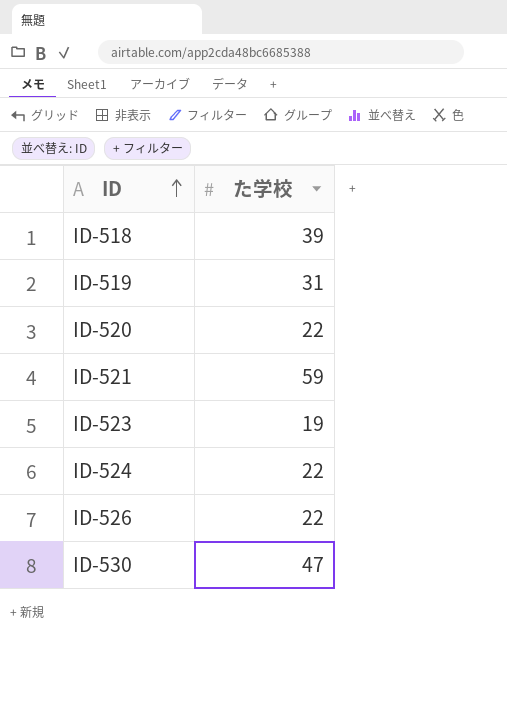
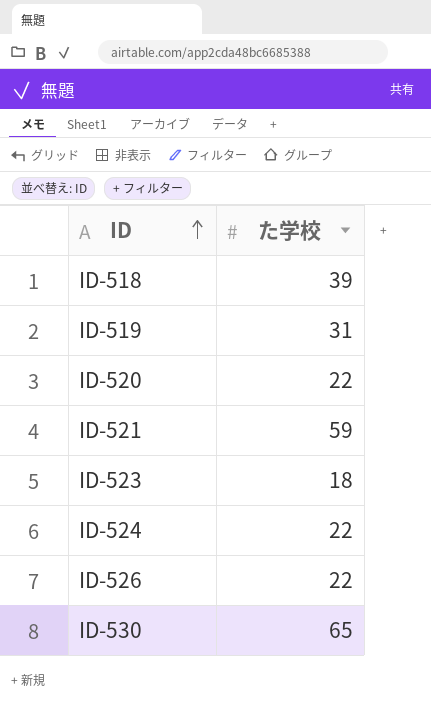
ID-523 | た学校: 19 -> 18
ID-530 | た学校: 47 -> 65

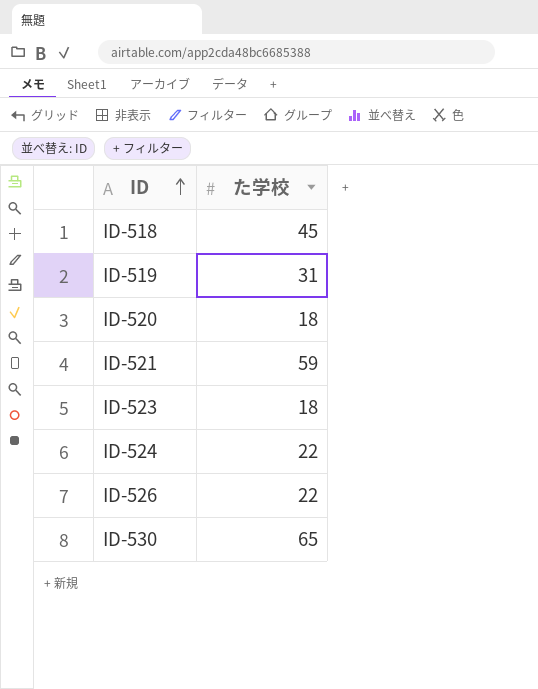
ID-518 | た学校: 39 -> 45
ID-520 | た学校: 22 -> 18

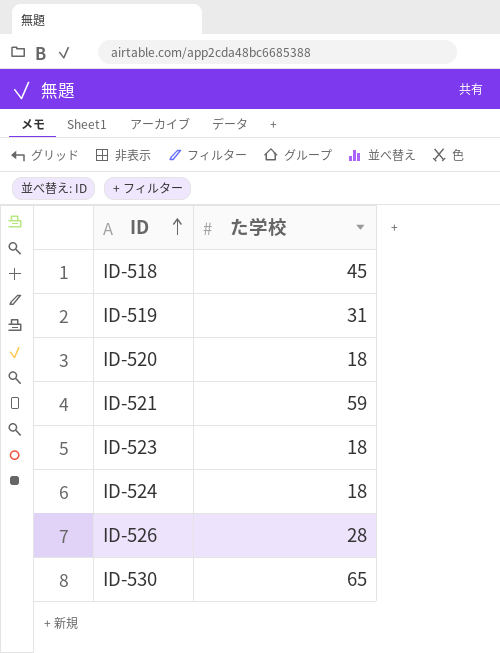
ID-524 | た学校: 22 -> 18
ID-526 | た学校: 22 -> 28

